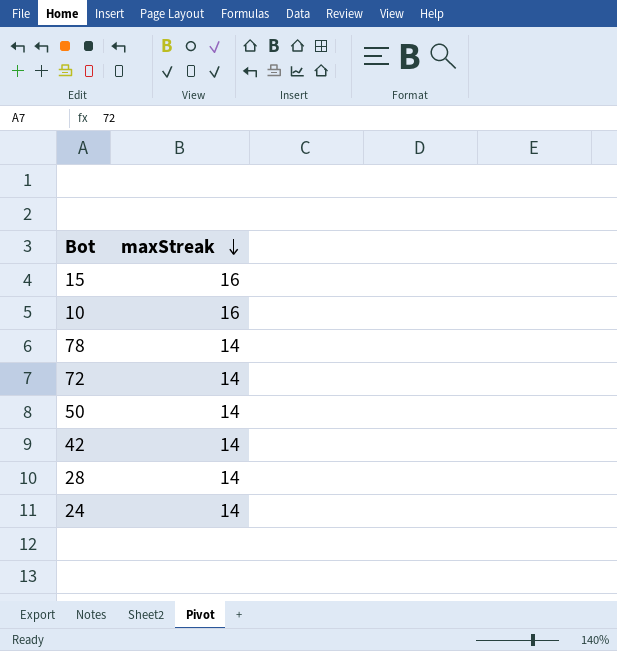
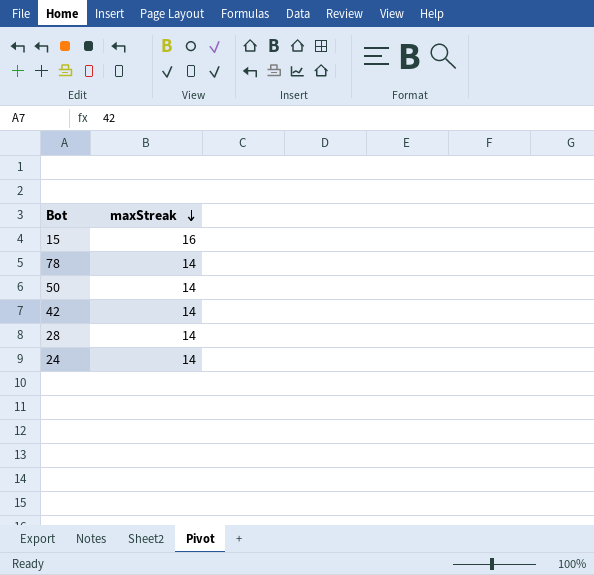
row 10: 16 -> none
row 72: 14 -> none

